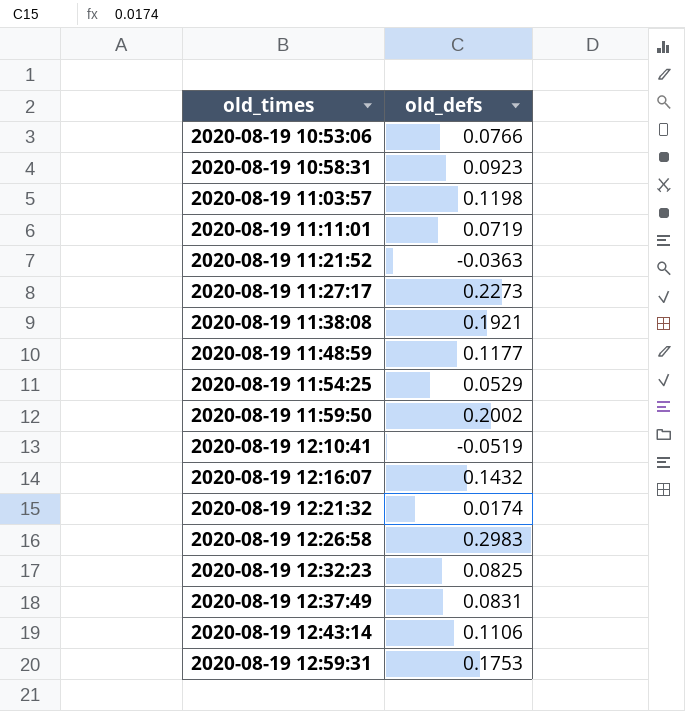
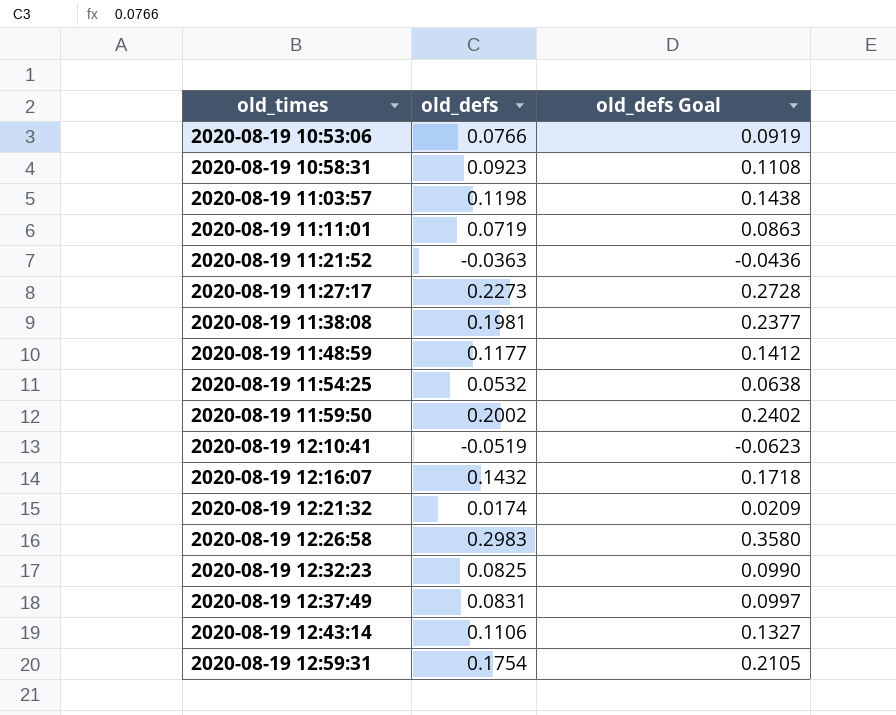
column old_defs Goal | formula: none -> [old_defs] * 1.2
2020-08-19 11:38:08 | old_defs: 0.1921 -> 0.1981
2020-08-19 11:54:25 | old_defs: 0.0529 -> 0.0532
2020-08-19 12:59:31 | old_defs: 0.1753 -> 0.1754

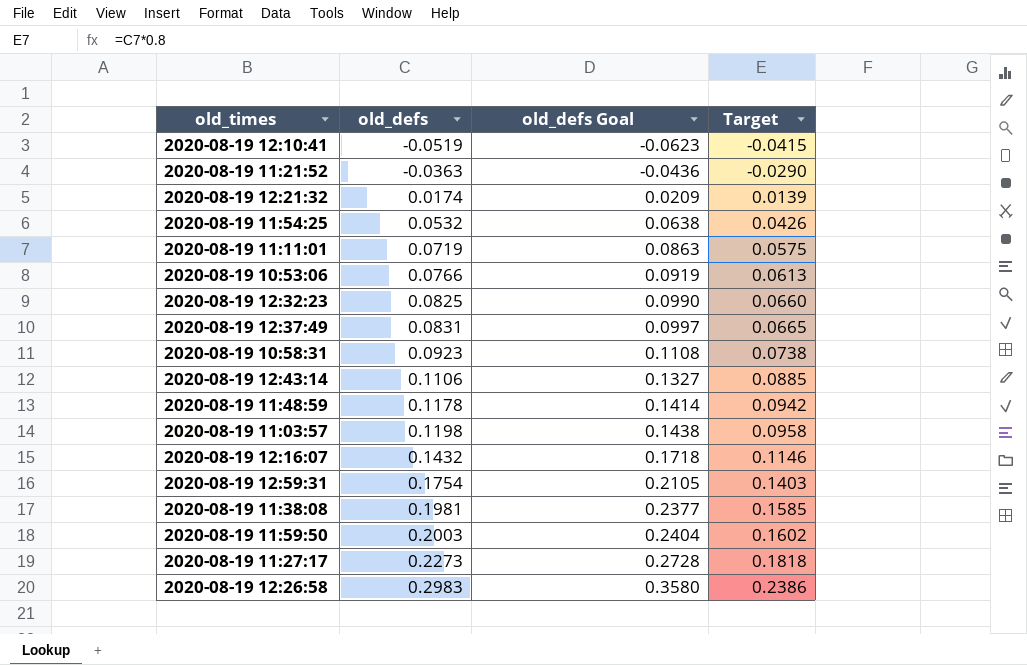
row order: old_times ascending -> old_defs ascending
column Target | formula: none -> [old_defs] * 0.8
2020-08-19 11:48:59 | old_defs: 0.1177 -> 0.1178
2020-08-19 11:48:59 | old_defs Goal: 0.1412 -> 0.1414
2020-08-19 11:59:50 | old_defs: 0.2002 -> 0.2003
2020-08-19 11:59:50 | old_defs Goal: 0.2402 -> 0.2404

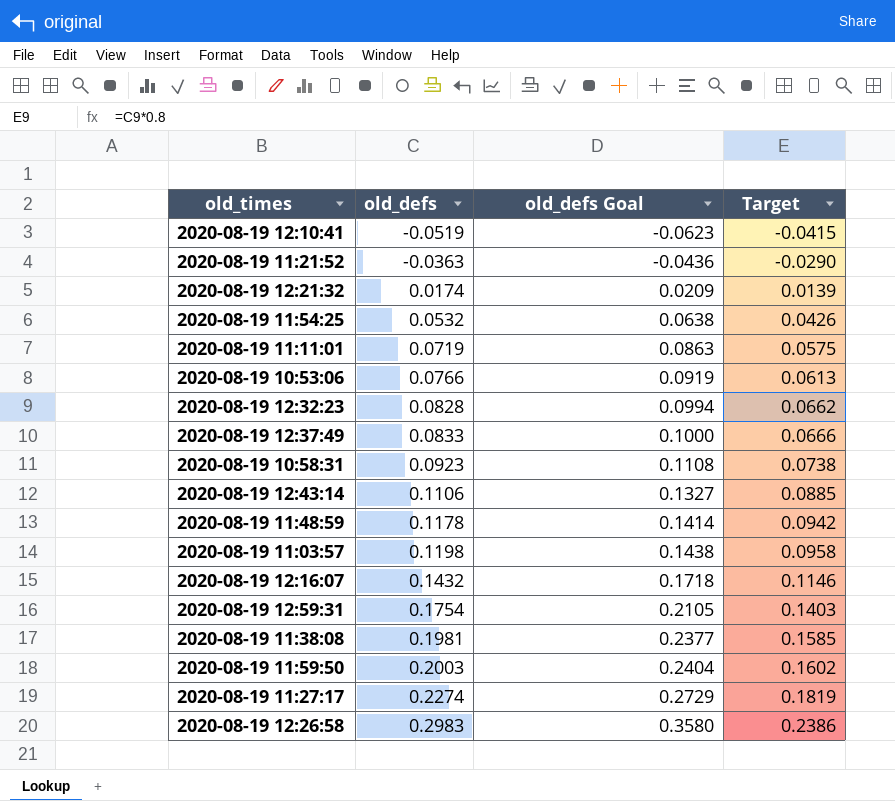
2020-08-19 12:32:23 | old_defs: 0.0825 -> 0.0828
2020-08-19 12:32:23 | old_defs Goal: 0.0990 -> 0.0994
2020-08-19 12:32:23 | Target: 0.0660 -> 0.0662
2020-08-19 12:37:49 | old_defs: 0.0831 -> 0.0833
2020-08-19 12:37:49 | old_defs Goal: 0.0997 -> 0.1000
2020-08-19 12:37:49 | Target: 0.0665 -> 0.0666
2020-08-19 11:27:17 | old_defs: 0.2273 -> 0.2274
2020-08-19 11:27:17 | old_defs Goal: 0.2728 -> 0.2729
2020-08-19 11:27:17 | Target: 0.1818 -> 0.1819

